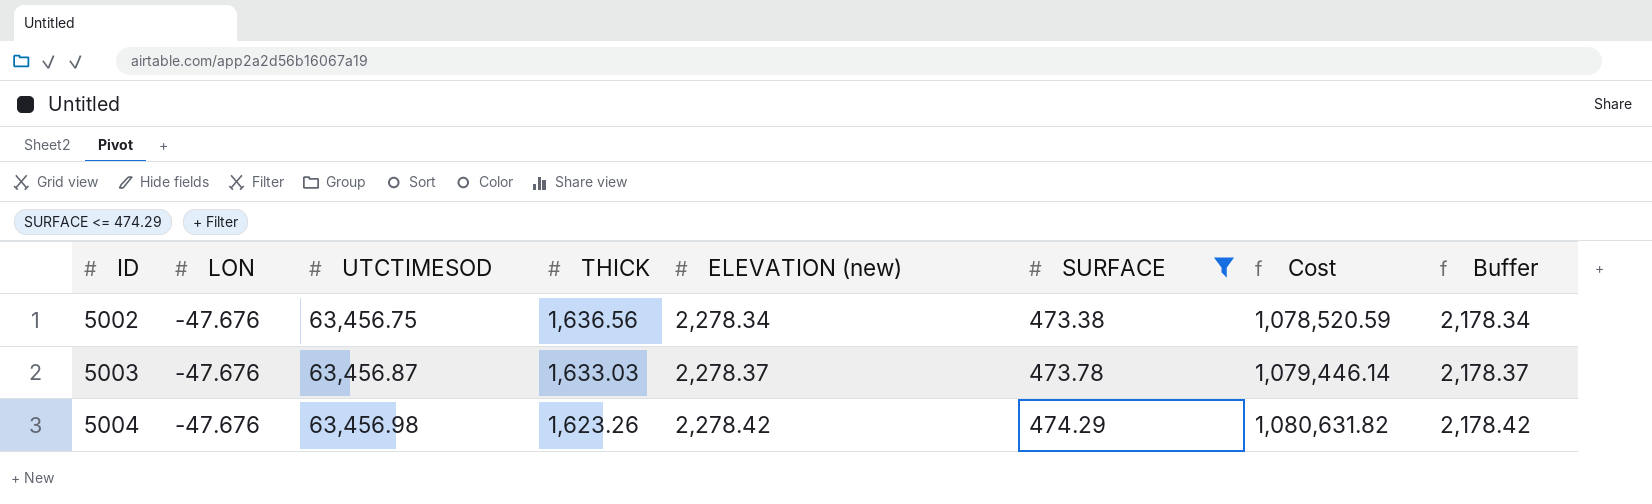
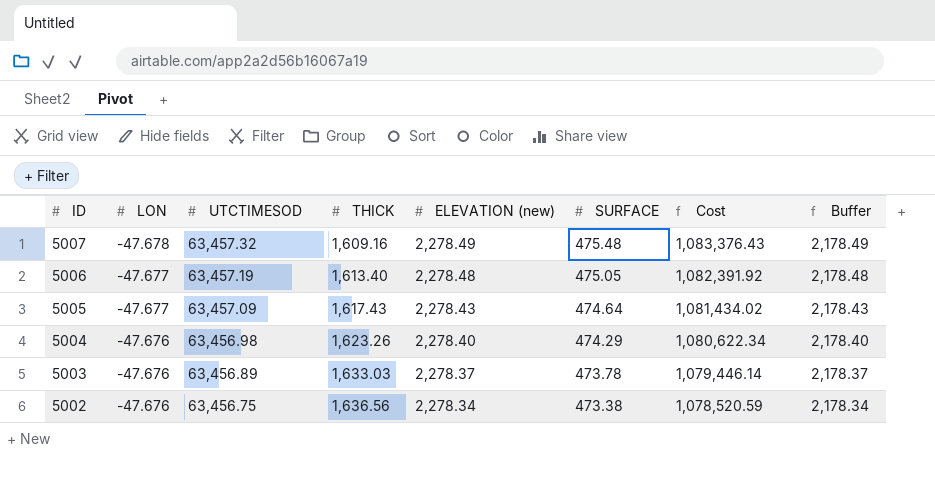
filter: SURFACE <= 474.29 -> none
row order: ID ascending -> ID descending
5004 | ELEVATION (new): 2,278.42 -> 2,278.40
5004 | Cost: 1,080,631.82 -> 1,080,622.34
5004 | Buffer: 2,178.42 -> 2,178.40
5003 | UTCTIMESOD: 63,456.87 -> 63,456.89

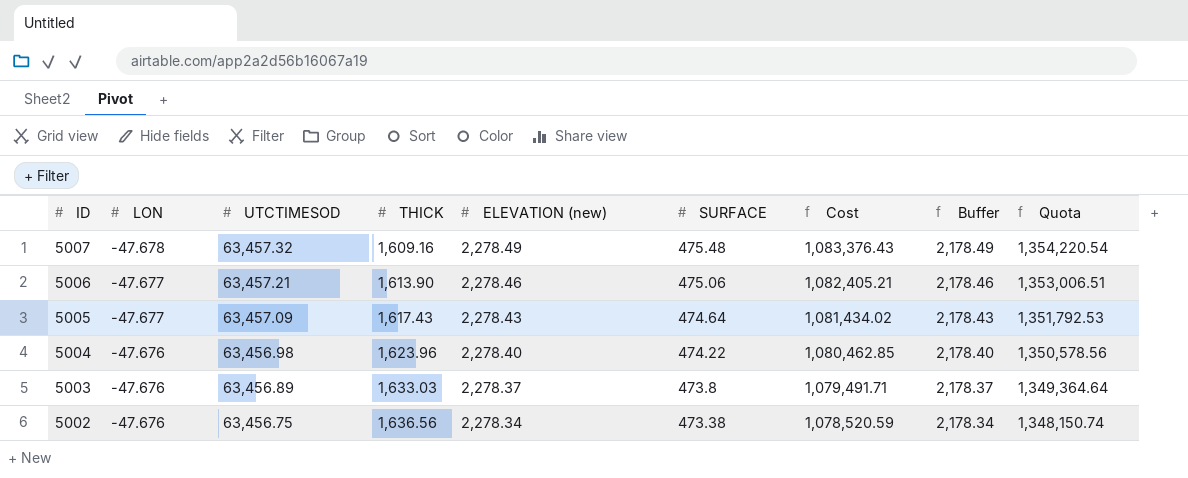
column Quota | formula: none -> [Cost] * 1.25
5006 | UTCTIMESOD: 63,457.19 -> 63,457.21
5006 | THICK: 1,613.40 -> 1,613.90
5006 | ELEVATION (new): 2,278.48 -> 2,278.46
5006 | SURFACE: 475.05 -> 475.06
5006 | Cost: 1,082,391.92 -> 1,082,405.21
5006 | Buffer: 2,178.48 -> 2,178.46
5004 | THICK: 1,623.26 -> 1,623.96
5004 | SURFACE: 474.29 -> 474.22
5004 | Cost: 1,080,622.34 -> 1,080,462.85
5003 | SURFACE: 473.78 -> 473.8
5003 | Cost: 1,079,446.14 -> 1,079,491.71

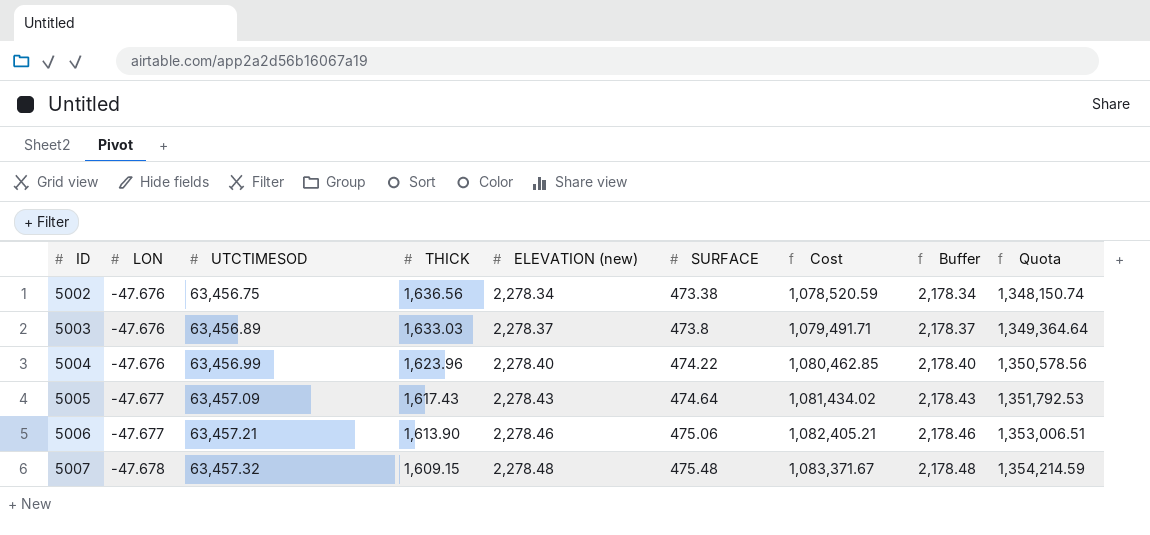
row order: ID descending -> ID ascending
5004 | UTCTIMESOD: 63,456.98 -> 63,456.99
5007 | THICK: 1,609.16 -> 1,609.15
5007 | ELEVATION (new): 2,278.49 -> 2,278.48
5007 | Cost: 1,083,376.43 -> 1,083,371.67
5007 | Buffer: 2,178.49 -> 2,178.48
5007 | Quota: 1,354,220.54 -> 1,354,214.59

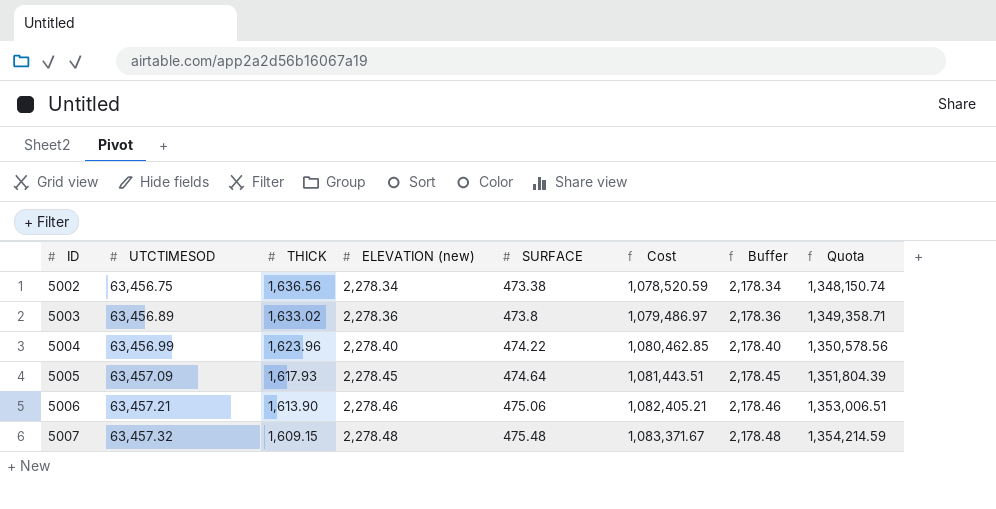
column LON | position: 2 -> none
5003 | THICK: 1,633.03 -> 1,633.02
5003 | ELEVATION (new): 2,278.37 -> 2,278.36
5003 | Cost: 1,079,491.71 -> 1,079,486.97
5003 | Buffer: 2,178.37 -> 2,178.36
5003 | Quota: 1,349,364.64 -> 1,349,358.71
5005 | THICK: 1,617.43 -> 1,617.93
5005 | ELEVATION (new): 2,278.43 -> 2,278.45
5005 | Cost: 1,081,434.02 -> 1,081,443.51
5005 | Buffer: 2,178.43 -> 2,178.45
5005 | Quota: 1,351,792.53 -> 1,351,804.39

